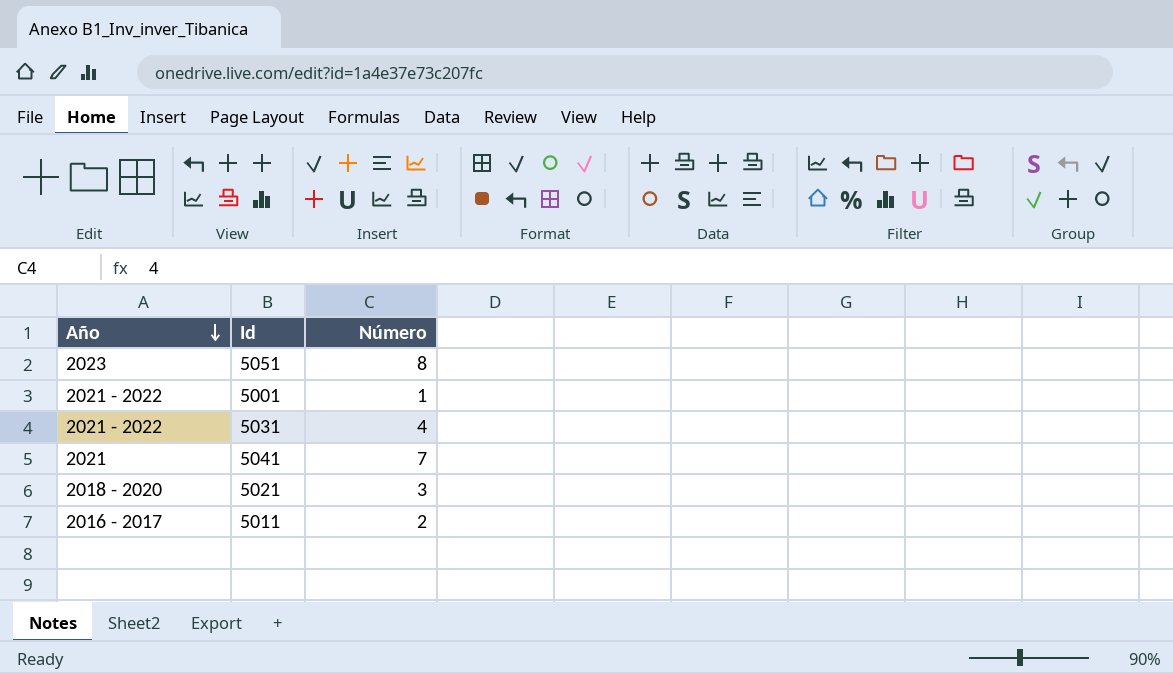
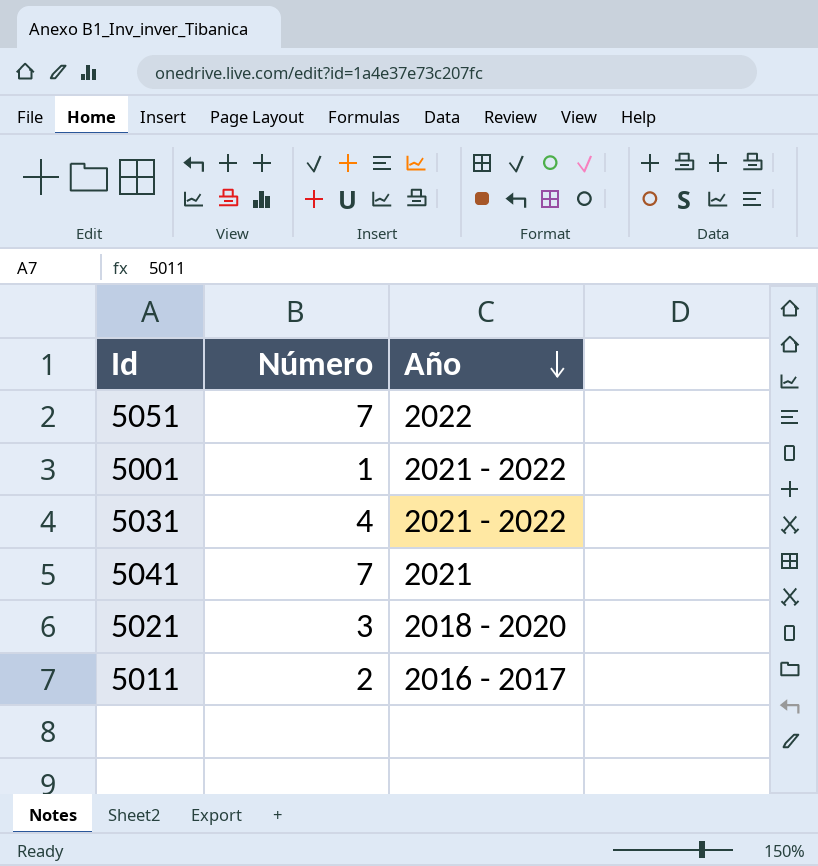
column Año | position: 1 -> 3
5051 | Número: 8 -> 7
5051 | Año: 2023 -> 2022

